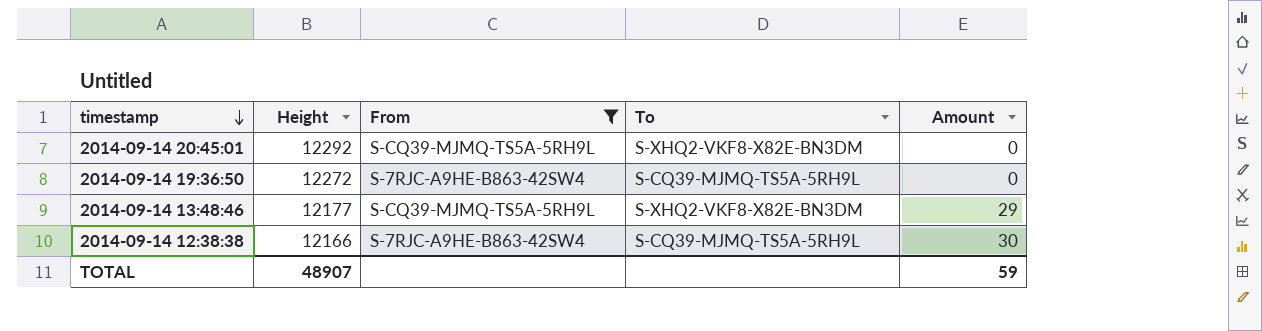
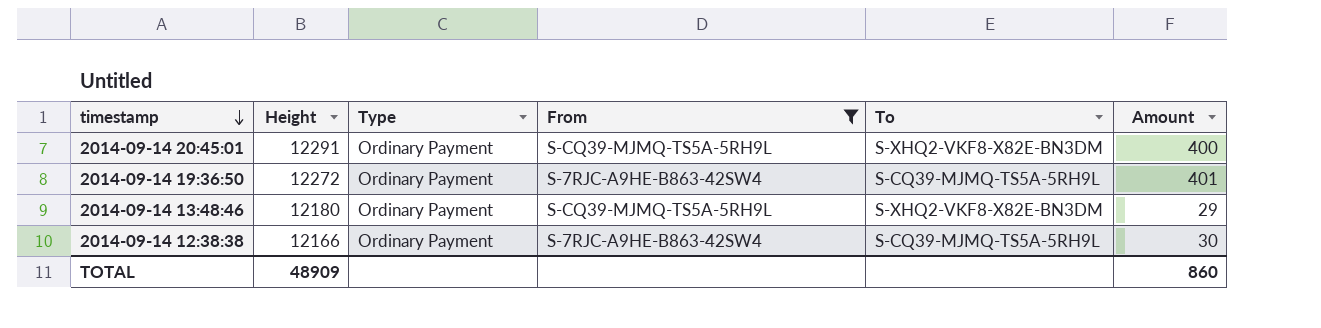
column Type | position: none -> 3
2014-09-14 20:45:01 | Height: 12292 -> 12291
2014-09-14 20:45:01 | Amount: 0 -> 400
2014-09-14 19:36:50 | Amount: 0 -> 401
2014-09-14 13:48:46 | Height: 12177 -> 12180
TOTAL | Height: 48907 -> 48909
TOTAL | Amount: 59 -> 860

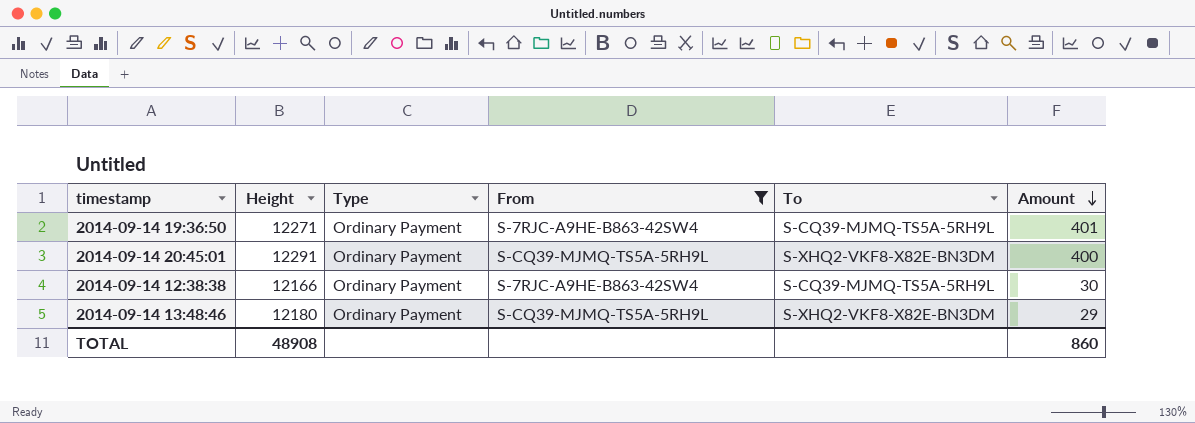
row order: timestamp descending -> Amount descending
2014-09-14 19:36:50 | Height: 12272 -> 12271
TOTAL | Height: 48909 -> 48908

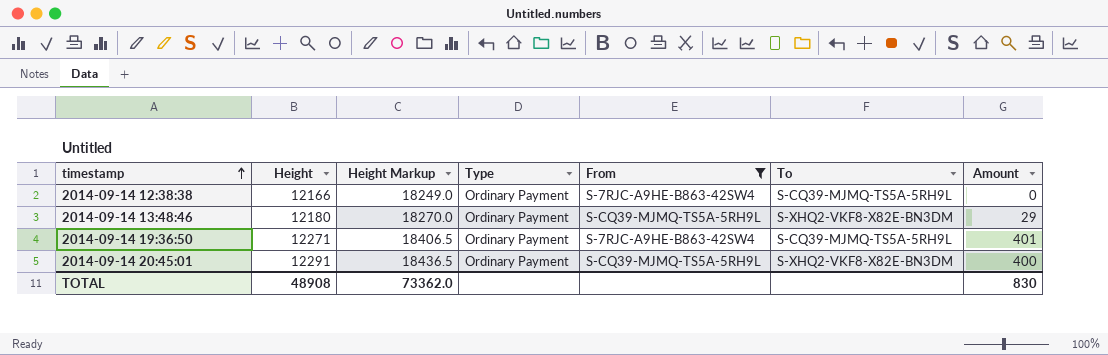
row order: Amount descending -> timestamp ascending
column Height Markup | formula: none -> [Height] * 1.5
2014-09-14 12:38:38 | Amount: 30 -> 0
TOTAL | Amount: 860 -> 830

